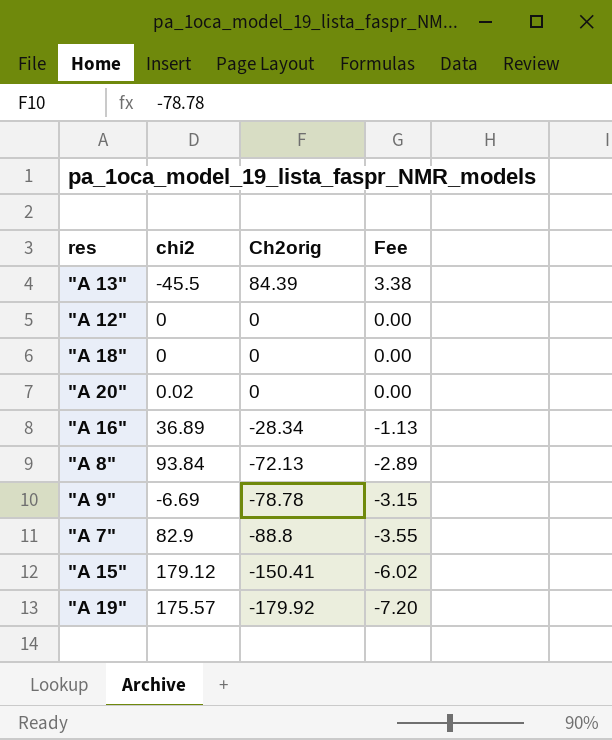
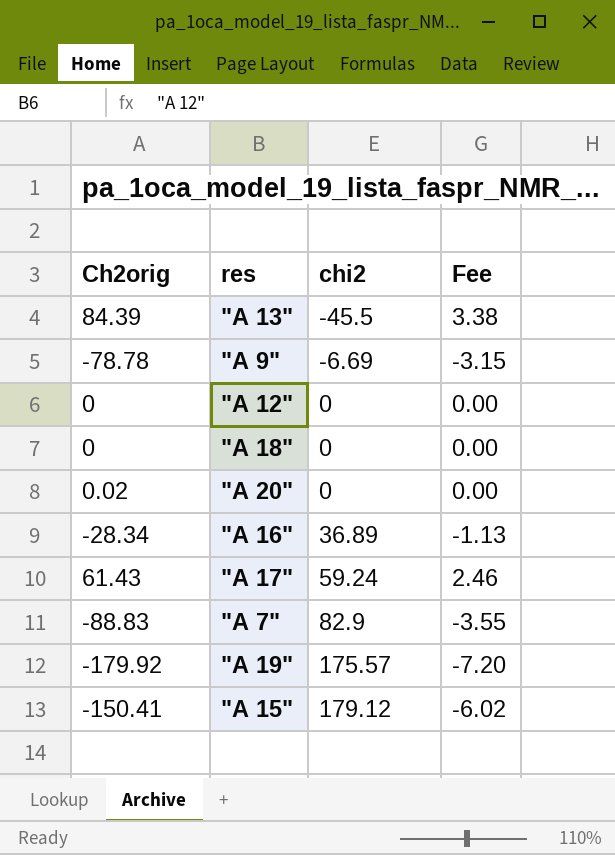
row order: Ch2orig descending -> chi2 ascending
column Ch2orig | position: 3 -> 1
row "A 8": 93.84 | -72.13 | -2.89 -> none
"A 20" | Ch2orig: 0 -> 0.02
"A 20" | chi2: 0.02 -> 0
row "A 17": none -> 61.43 | 59.24 | 2.46
"A 7" | Ch2orig: -88.8 -> -88.83

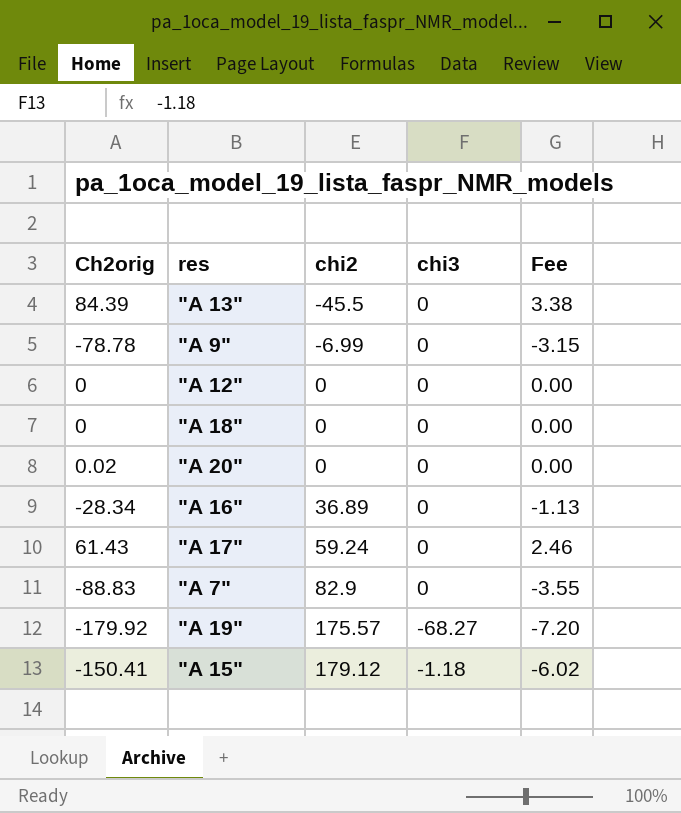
column chi3 | position: none -> 4
"A 9" | chi2: -6.69 -> -6.99

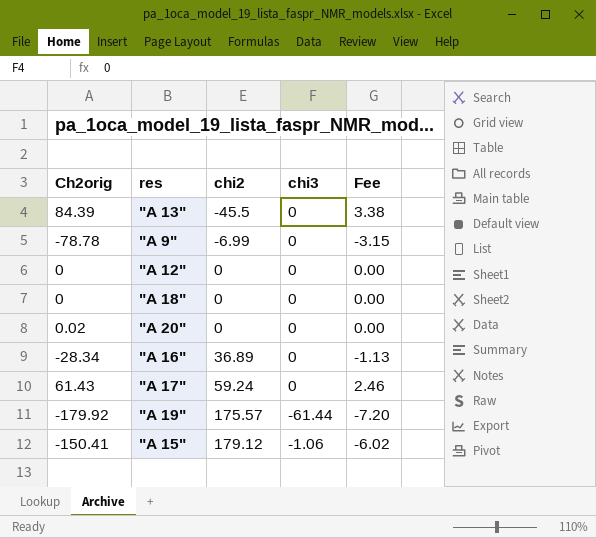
row "A 7": -88.83 | 82.9 | 0 | -3.55 -> none
"A 19" | chi3: -68.27 -> -61.44
"A 15" | chi3: -1.18 -> -1.06

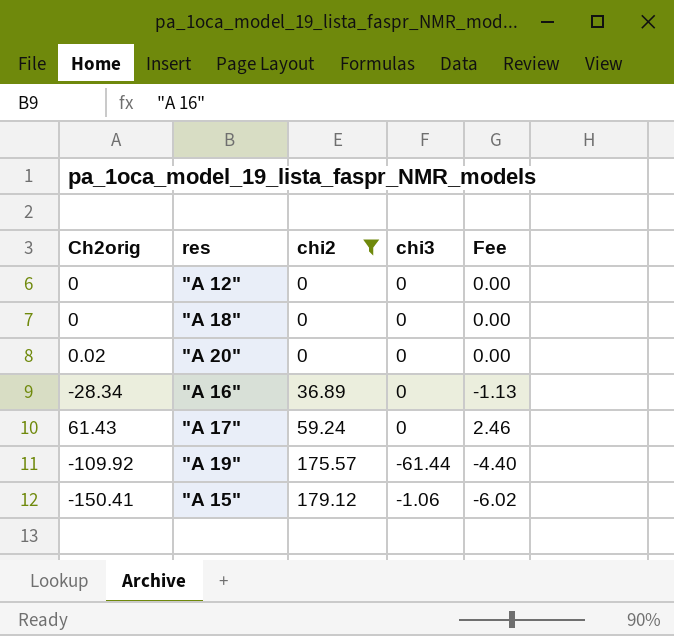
filter: none -> chi2 >= 0
"A 19" | Ch2orig: -179.92 -> -109.92
"A 19" | Fee: -7.20 -> -4.40

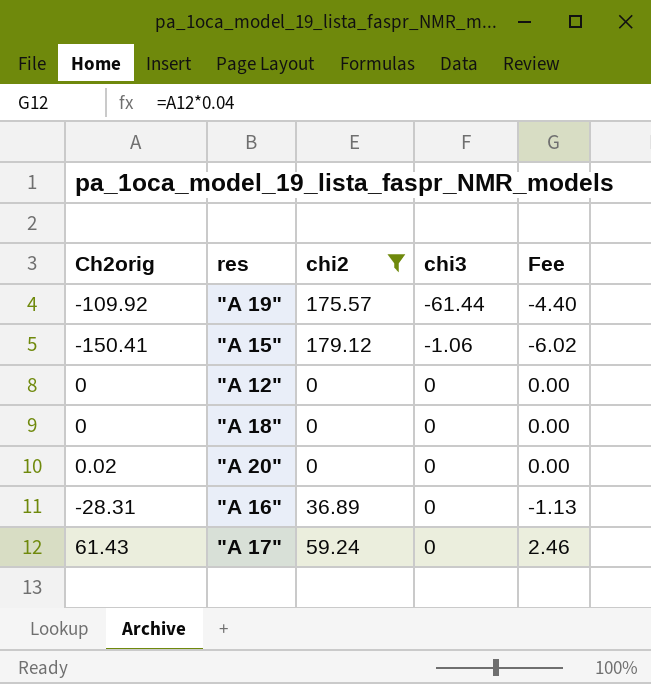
row order: chi2 ascending -> chi3 ascending
"A 16" | Ch2orig: -28.34 -> -28.31

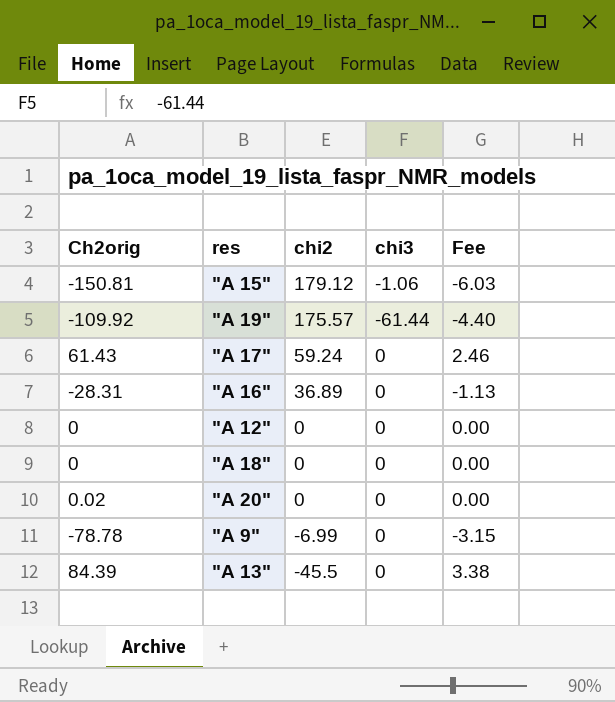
filter: chi2 >= 0 -> none
row order: chi3 ascending -> chi2 descending
"A 15" | Ch2orig: -150.41 -> -150.81
"A 15" | Fee: -6.02 -> -6.03

